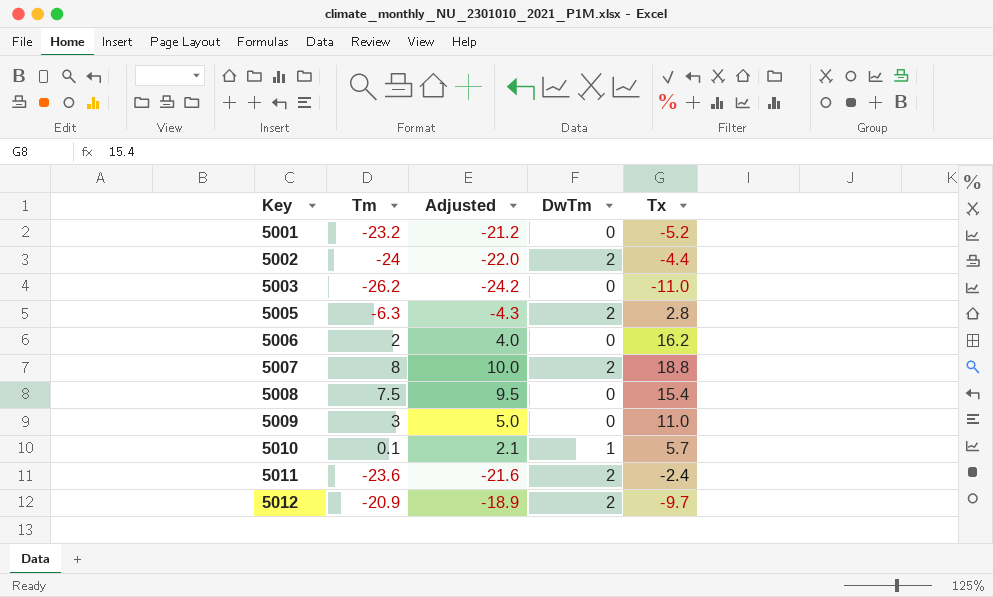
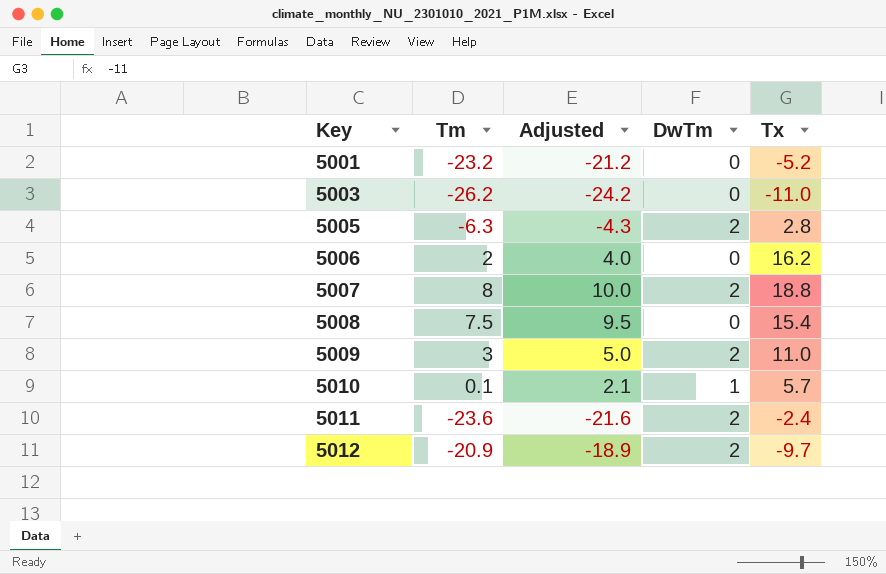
row 5002: -24 | -22.0 | 2 | -4.4 -> none
5009 | DwTm: 0 -> 2

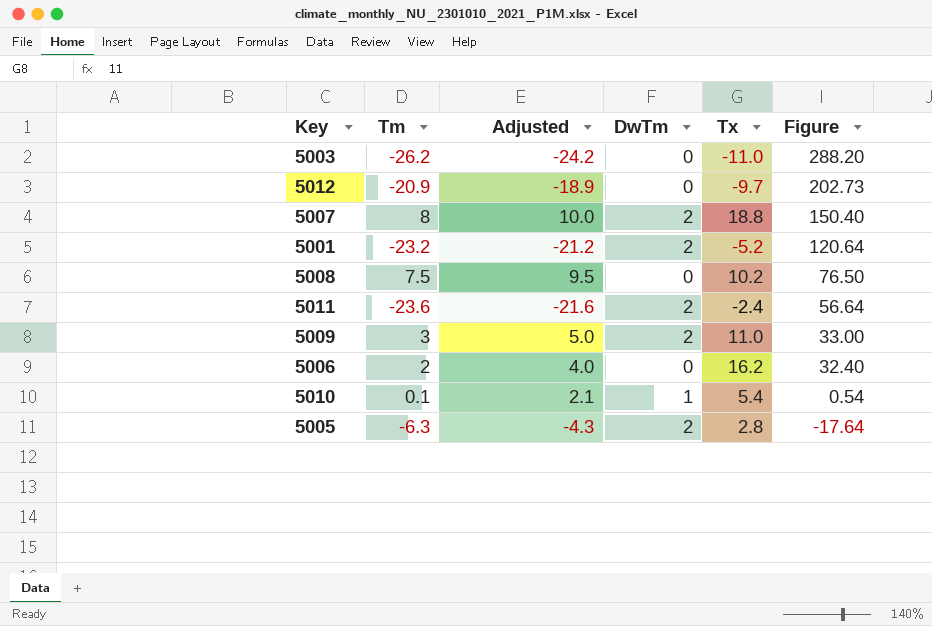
row order: Key ascending -> Figure descending
column Figure | formula: none -> [Tm] * [Tx]
5012 | DwTm: 2 -> 0
5001 | DwTm: 0 -> 2
5008 | Tx: 15.4 -> 10.2
5010 | Tx: 5.7 -> 5.4

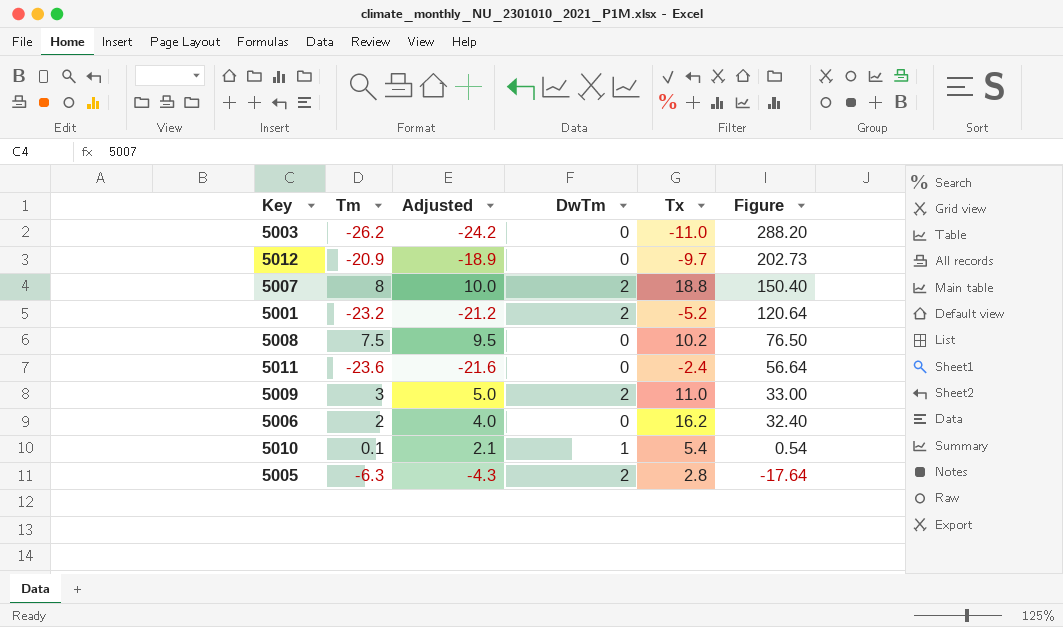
5011 | DwTm: 2 -> 0

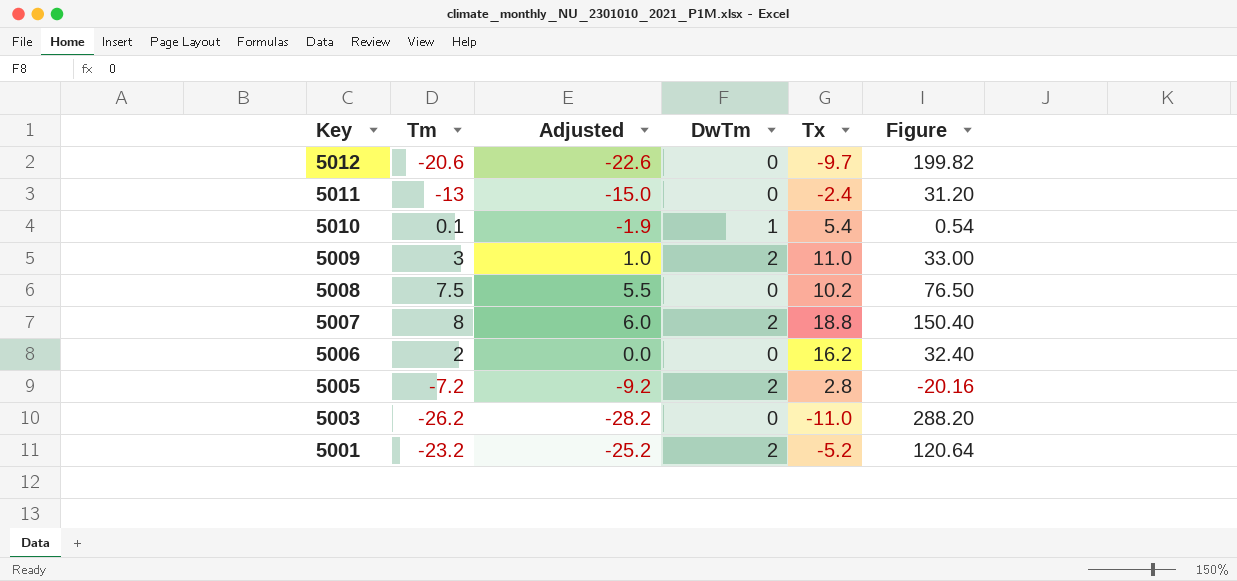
row order: Figure descending -> Key descending
column Adjusted | formula: [Tm] + 2 -> [Tm] - 2
5012 | Tm: -20.9 -> -20.6
5012 | Figure: 202.73 -> 199.82
5011 | Tm: -23.6 -> -13
5011 | Figure: 56.64 -> 31.20
5005 | Tm: -6.3 -> -7.2
5005 | Figure: -17.64 -> -20.16

